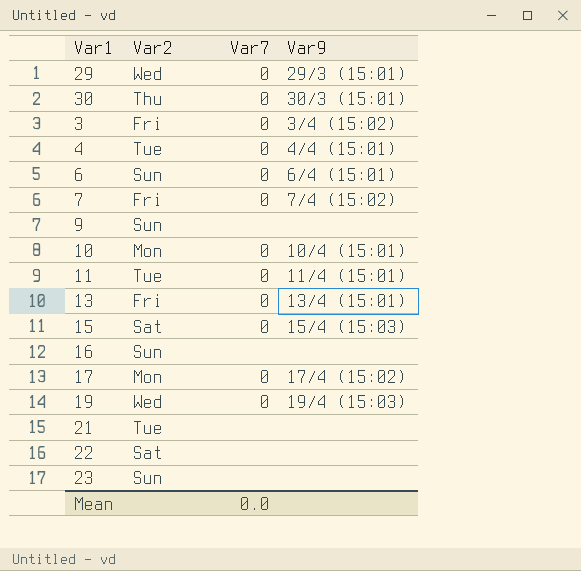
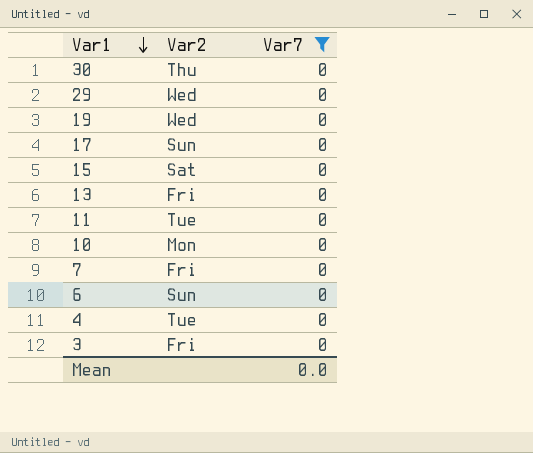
filter: none -> Var7 = 0
row order: none -> Var1 descending
column Var9 | position: 4 -> none
17 | Var2: Mon -> Sun

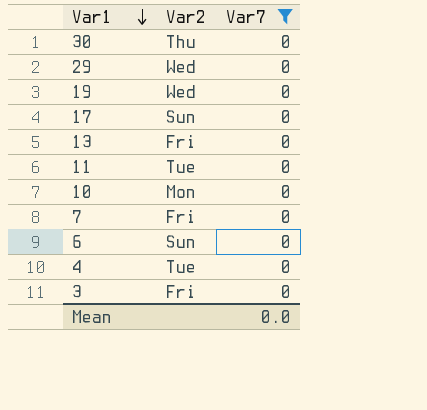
row 15: Sat | 0 -> none

